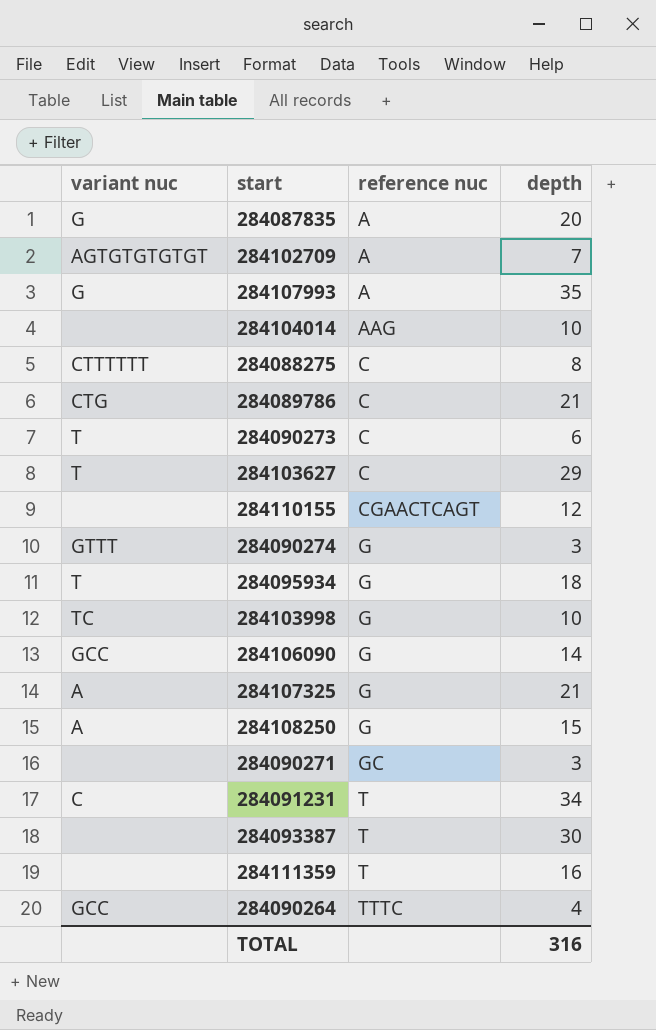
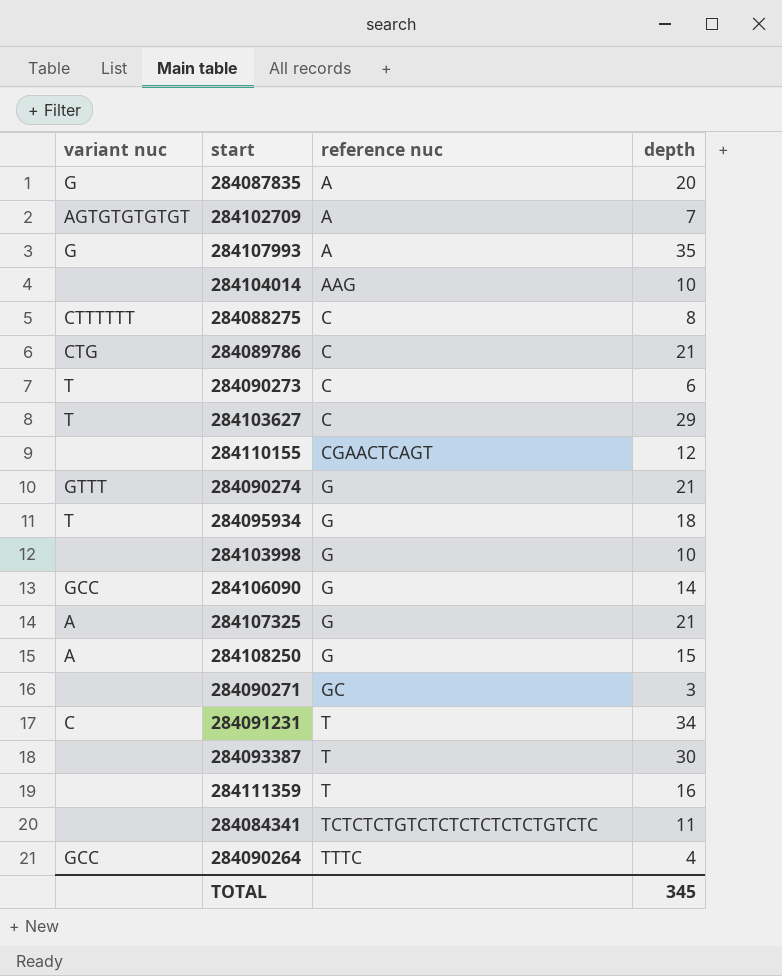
284090274 | depth: 3 -> 21
284103998 | variant nuc: TC -> none
row 284084341: none -> none | TCTCTCTGTCTCTCTCTCTCTGTCTC | 11
TOTAL | depth: 316 -> 345

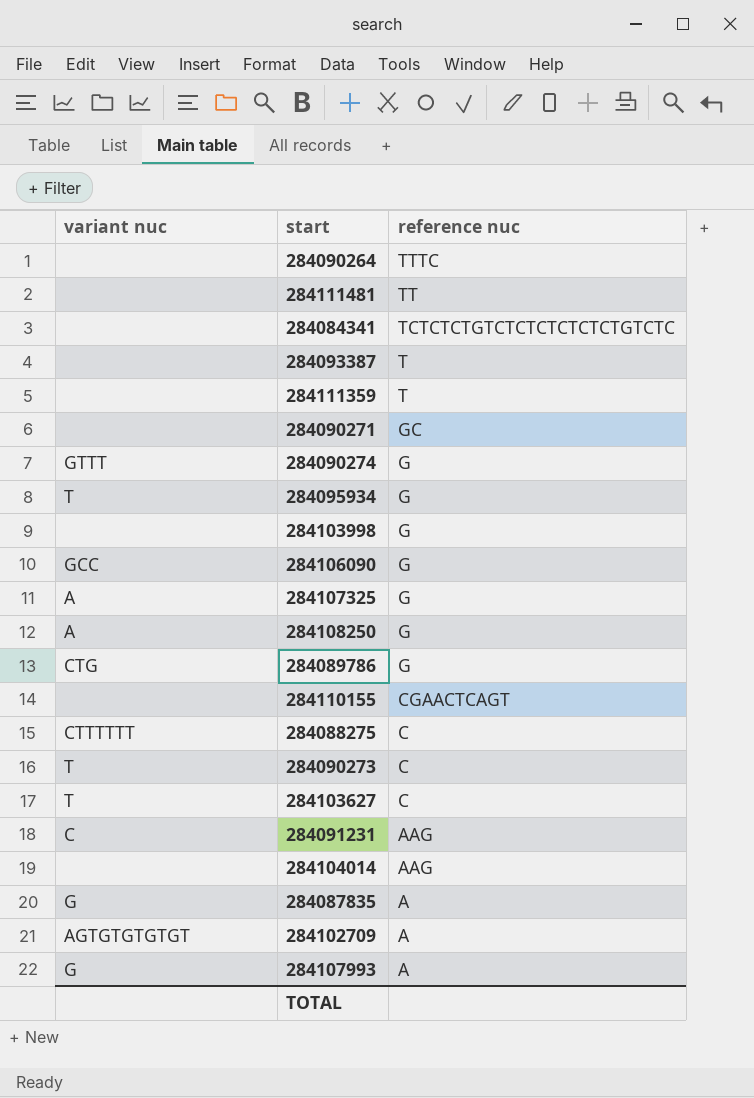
row order: reference nuc ascending -> reference nuc descending
column depth | position: 4 -> none
284090264 | variant nuc: GCC -> none
row 284111481: none -> none | TT
284089786 | reference nuc: C -> G
284091231 | reference nuc: T -> AAG

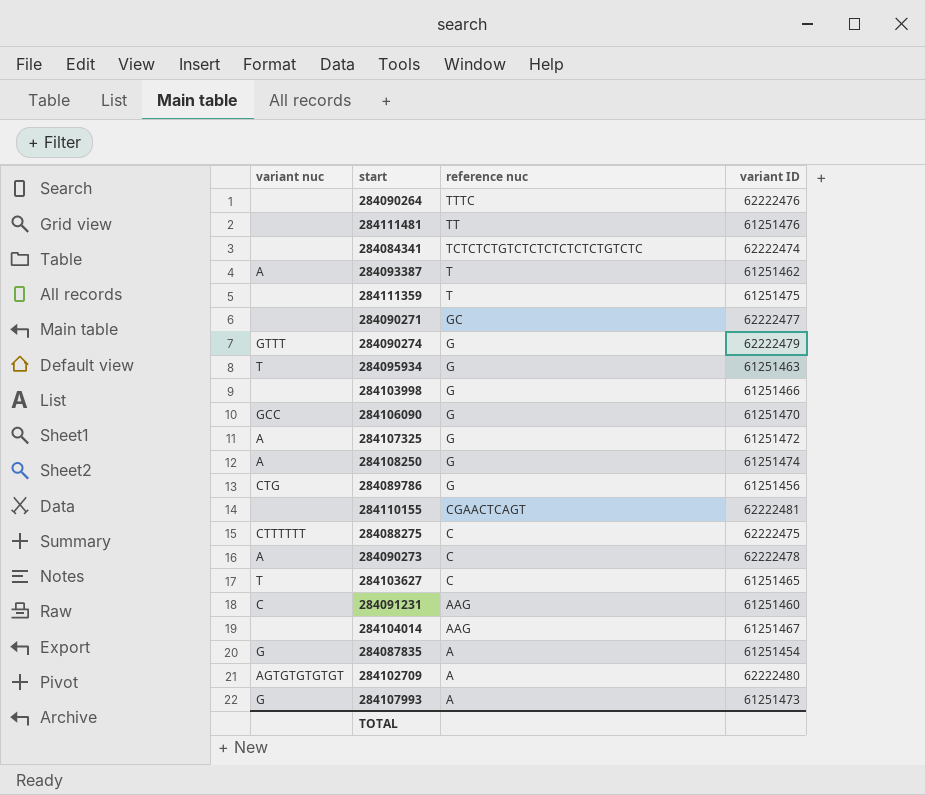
column variant ID | position: none -> 4
284093387 | variant nuc: none -> A
284090273 | variant nuc: T -> A

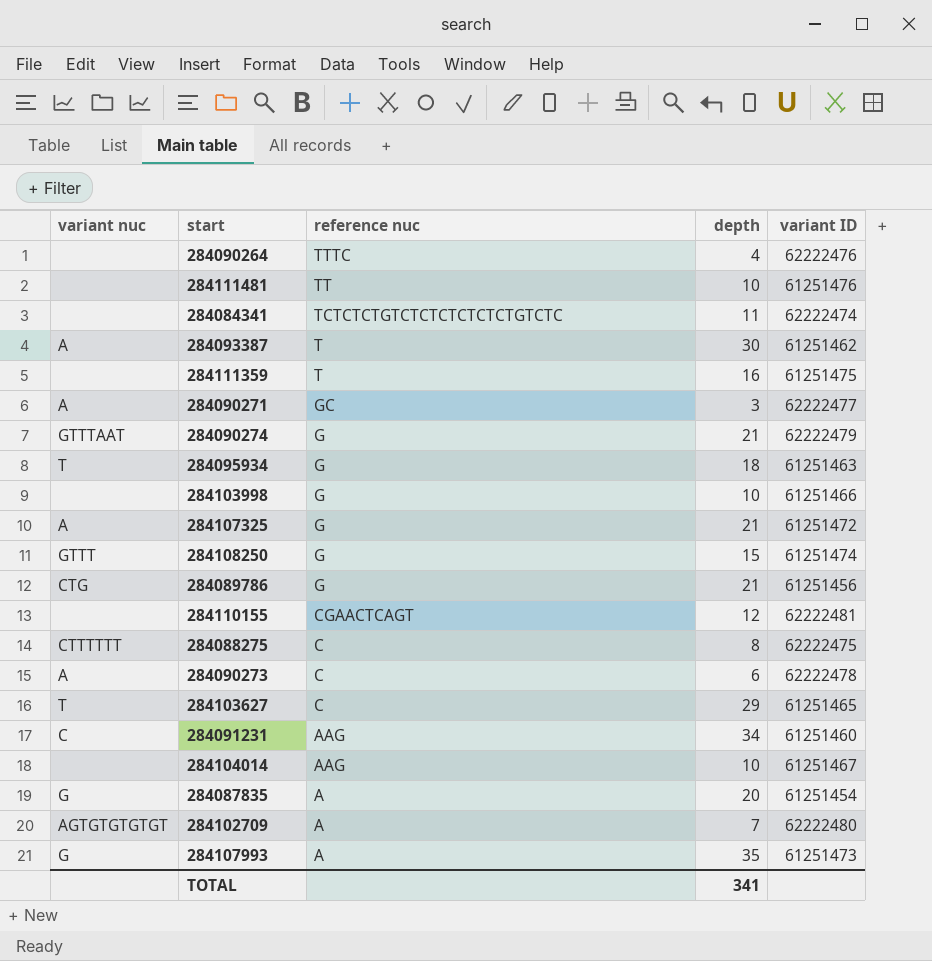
column depth | position: none -> 4
row 284106090: GCC | G | 61251470 -> none
284090271 | variant nuc: none -> A
284090274 | variant nuc: GTTT -> GTTTAAT
284108250 | variant nuc: A -> GTTT

